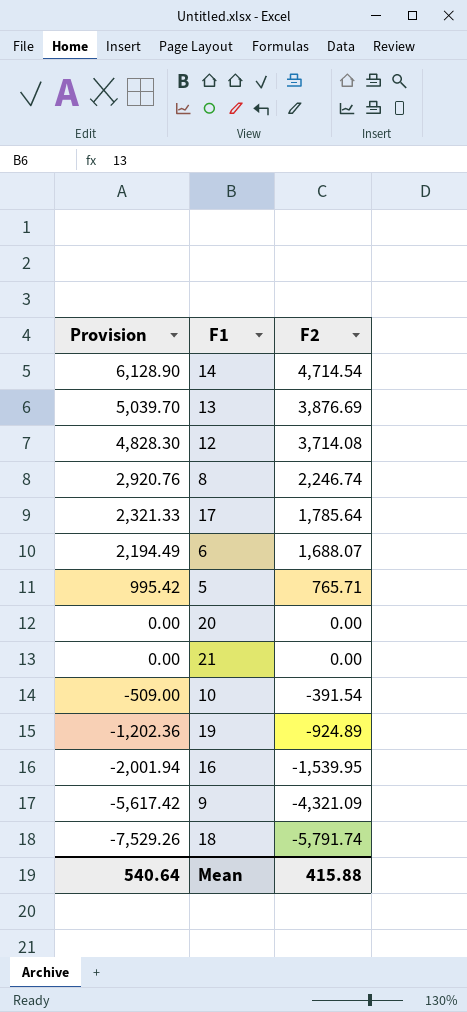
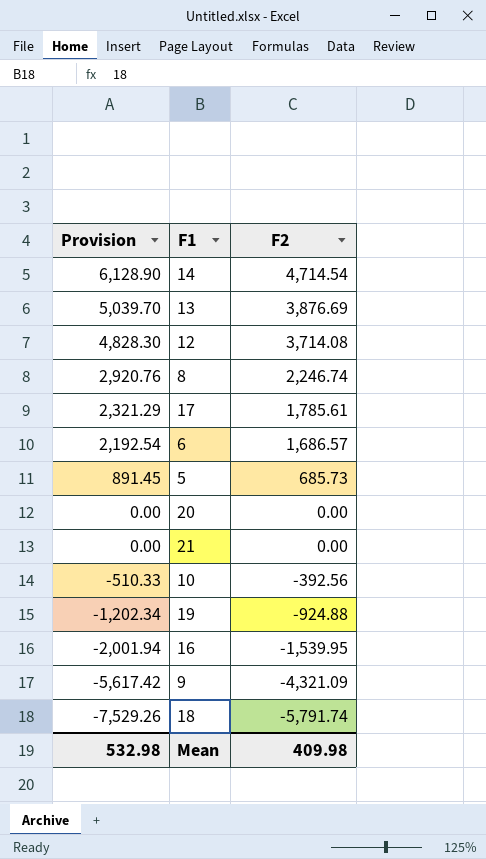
17 | Provision: 2,321.33 -> 2,321.29
17 | F2: 1,785.64 -> 1,785.61
6 | Provision: 2,194.49 -> 2,192.54
6 | F2: 1,688.07 -> 1,686.57
5 | Provision: 995.42 -> 891.45
5 | F2: 765.71 -> 685.73
10 | Provision: -509.00 -> -510.33
10 | F2: -391.54 -> -392.56
19 | Provision: -1,202.36 -> -1,202.34
19 | F2: -924.89 -> -924.88
Mean | Provision: 540.64 -> 532.98
Mean | F2: 415.88 -> 409.98

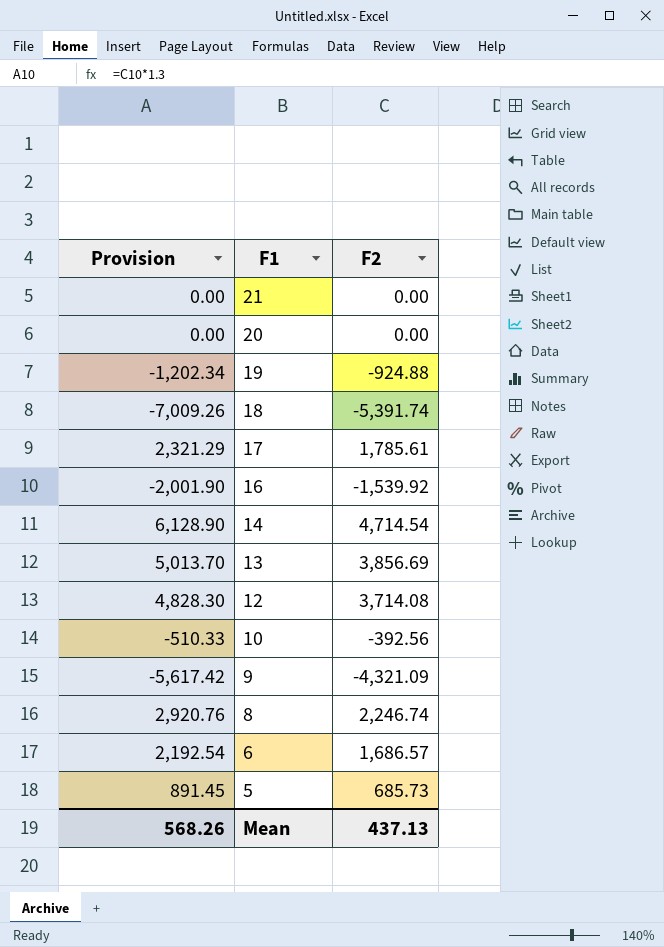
row order: Provision descending -> F1 descending
18 | Provision: -7,529.26 -> -7,009.26
18 | F2: -5,791.74 -> -5,391.74
16 | Provision: -2,001.94 -> -2,001.90
16 | F2: -1,539.95 -> -1,539.92
13 | Provision: 5,039.70 -> 5,013.70
13 | F2: 3,876.69 -> 3,856.69
Mean | Provision: 532.98 -> 568.26
Mean | F2: 409.98 -> 437.13

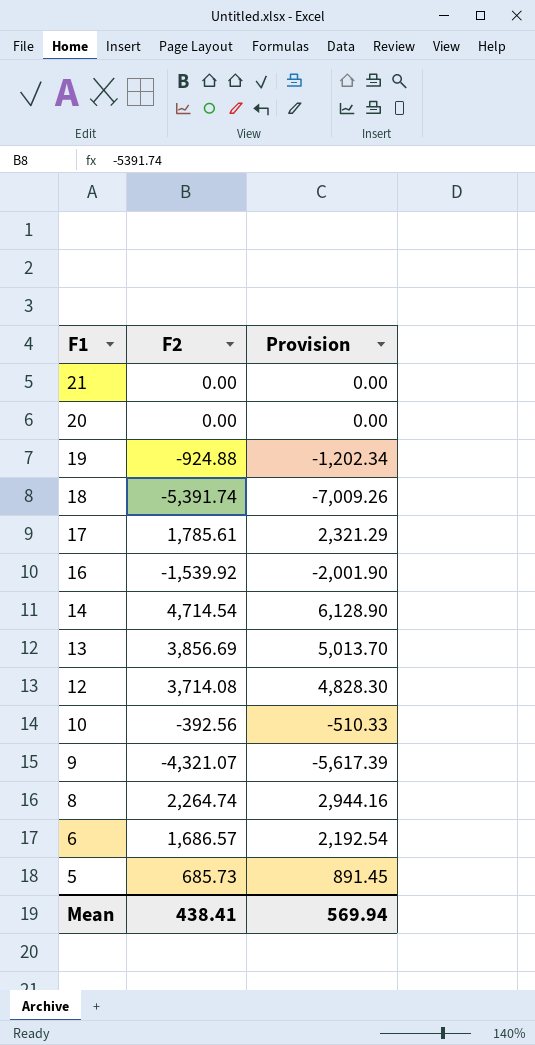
column Provision | position: 1 -> 3
9 | F2: -4,321.09 -> -4,321.07
9 | Provision: -5,617.42 -> -5,617.39
8 | F2: 2,246.74 -> 2,264.74
8 | Provision: 2,920.76 -> 2,944.16
Mean | F2: 437.13 -> 438.41
Mean | Provision: 568.26 -> 569.94

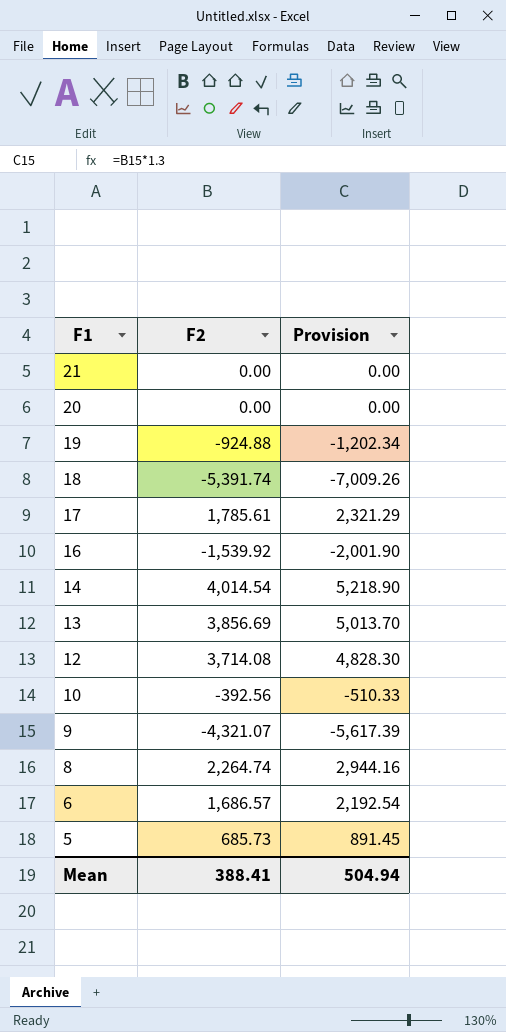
14 | F2: 4,714.54 -> 4,014.54
14 | Provision: 6,128.90 -> 5,218.90
Mean | F2: 438.41 -> 388.41
Mean | Provision: 569.94 -> 504.94

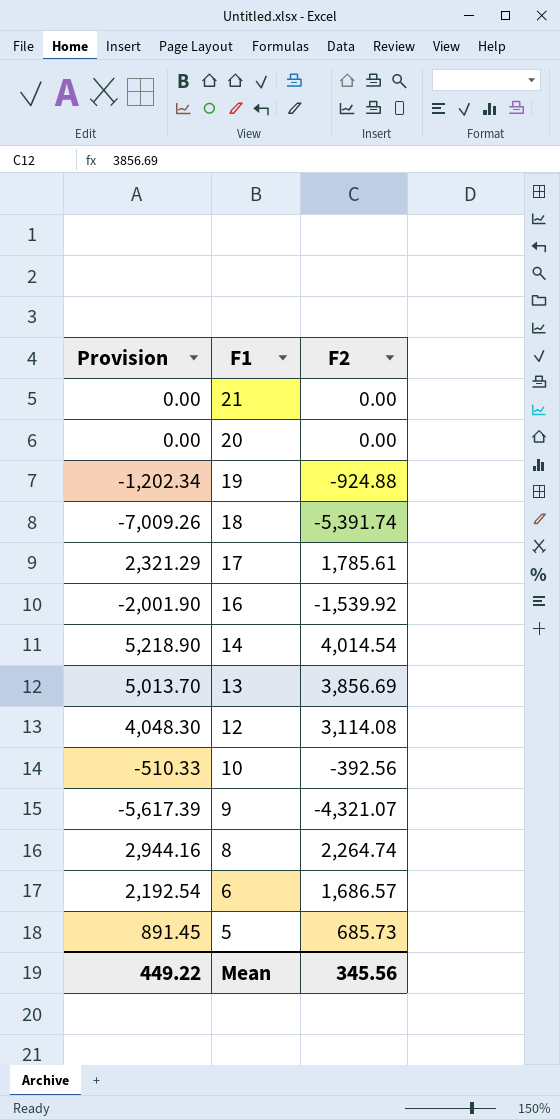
column Provision | position: 3 -> 1
12 | Provision: 4,828.30 -> 4,048.30
12 | F2: 3,714.08 -> 3,114.08
Mean | Provision: 504.94 -> 449.22
Mean | F2: 388.41 -> 345.56

